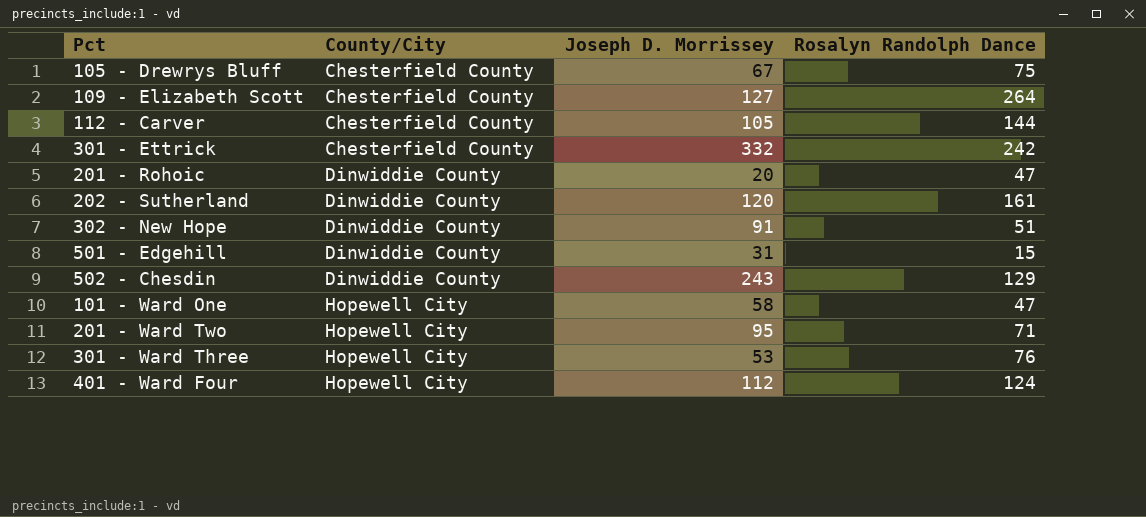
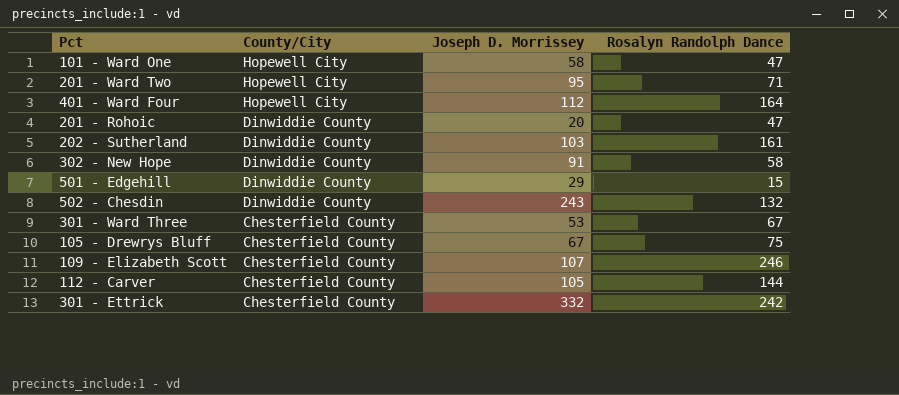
row order: County/City ascending -> County/City descending
401 - Ward Four | Rosalyn Randolph Dance: 124 -> 164
202 - Sutherland | Joseph D. Morrissey: 120 -> 103
302 - New Hope | Rosalyn Randolph Dance: 51 -> 58
501 - Edgehill | Joseph D. Morrissey: 31 -> 29
502 - Chesdin | Rosalyn Randolph Dance: 129 -> 132
301 - Ward Three | County/City: Hopewell City -> Chesterfield County
301 - Ward Three | Rosalyn Randolph Dance: 76 -> 67
109 - Elizabeth Scott | Joseph D. Morrissey: 127 -> 107
109 - Elizabeth Scott | Rosalyn Randolph Dance: 264 -> 246

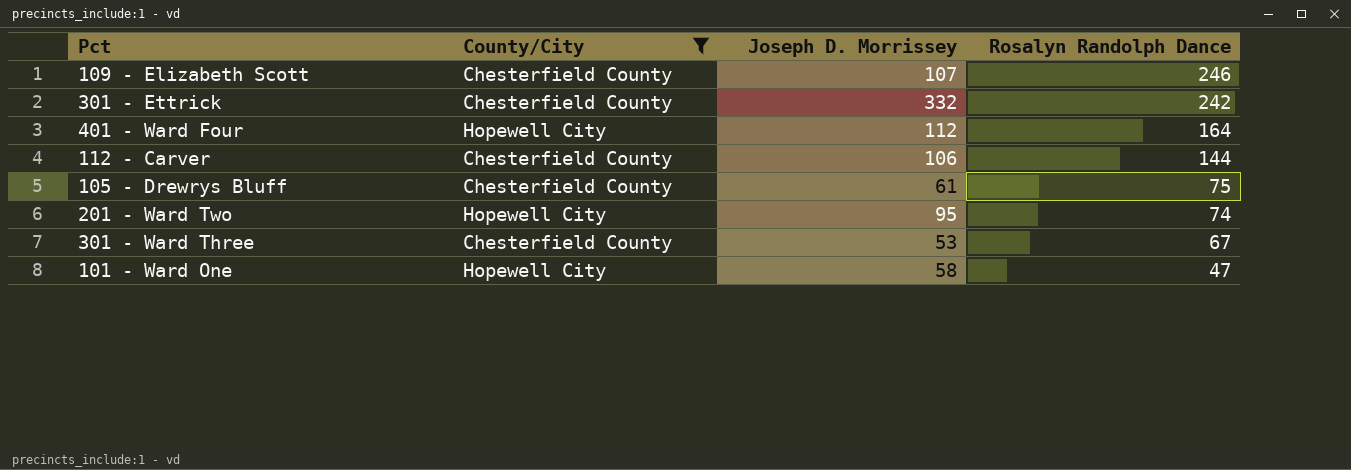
filter: none -> County/City != Dinwiddie County
row order: County/City descending -> Rosalyn Randolph Dance descending
112 - Carver | Joseph D. Morrissey: 105 -> 106
105 - Drewrys Bluff | Joseph D. Morrissey: 67 -> 61
201 - Ward Two | Rosalyn Randolph Dance: 71 -> 74

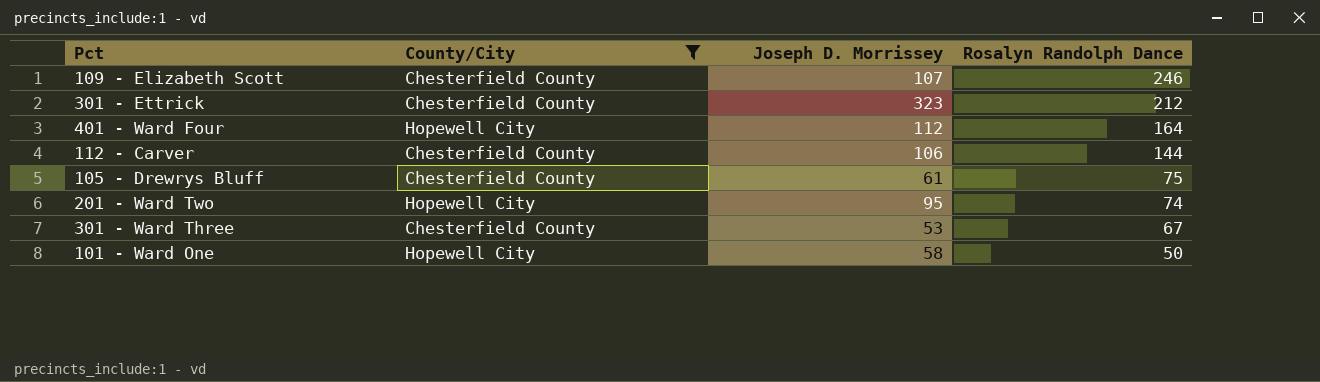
301 - Ettrick | Joseph D. Morrissey: 332 -> 323
301 - Ettrick | Rosalyn Randolph Dance: 242 -> 212
101 - Ward One | Rosalyn Randolph Dance: 47 -> 50

